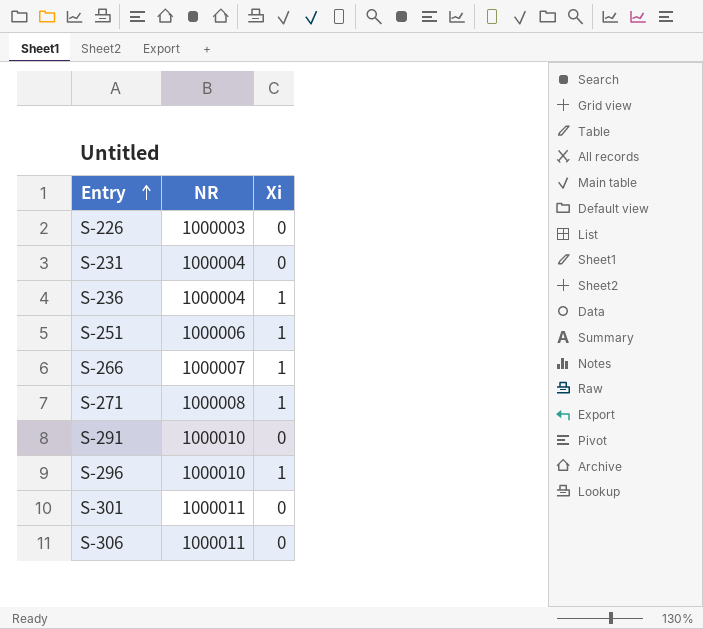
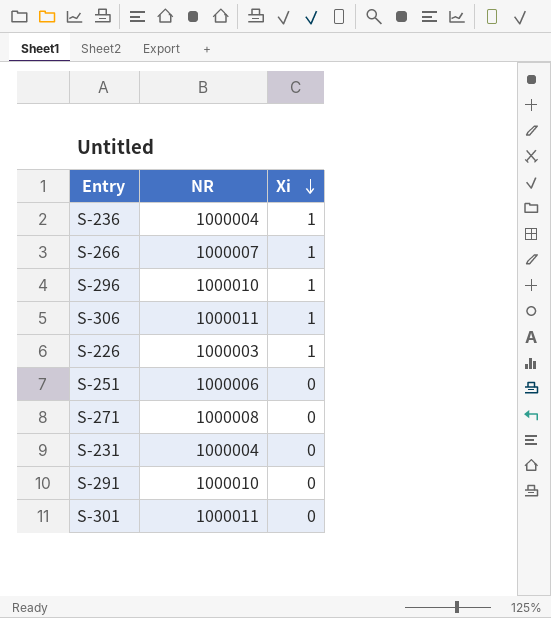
row order: Entry ascending -> Xi descending
S-306 | Xi: 0 -> 1
S-226 | Xi: 0 -> 1
S-251 | Xi: 1 -> 0
S-271 | Xi: 1 -> 0

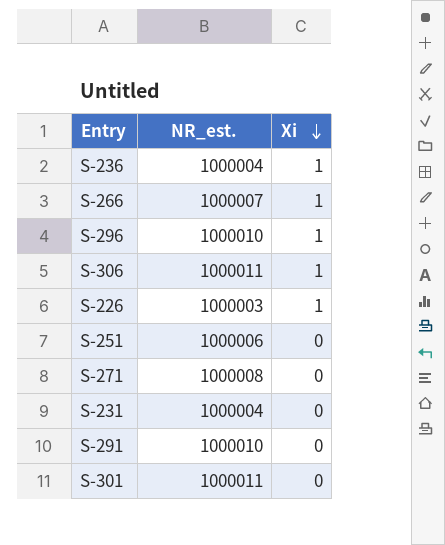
column name: NR -> NR_est.

